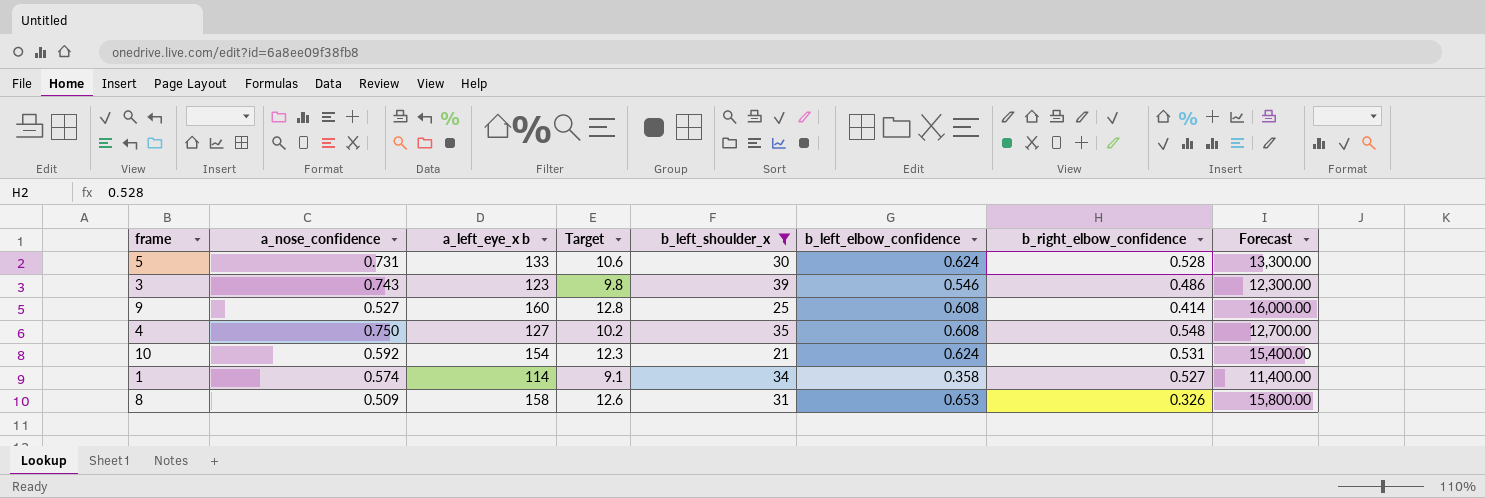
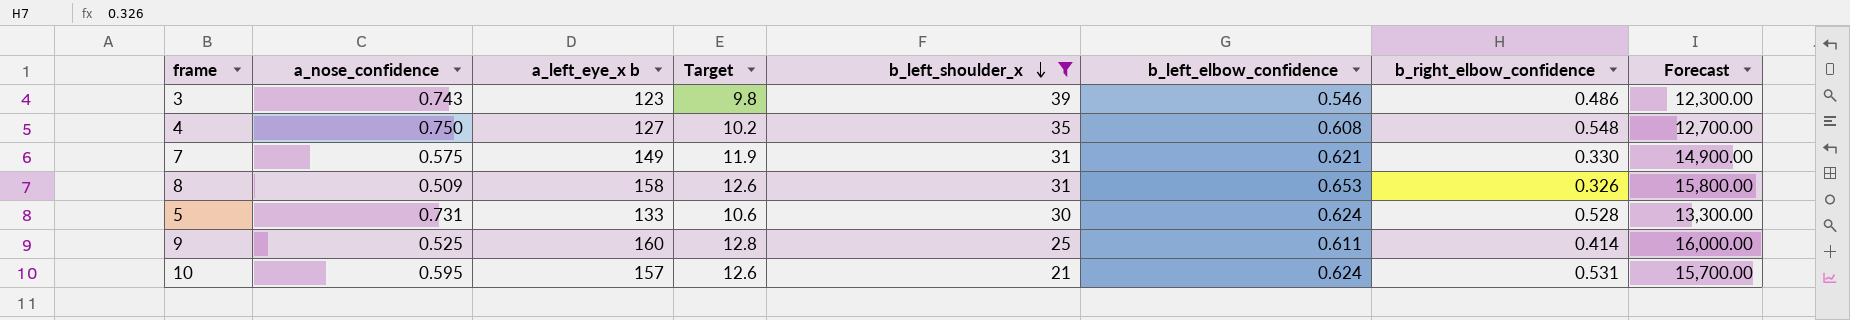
row order: none -> b_left_shoulder_x descending
row 1: 0.574 | 114 | 9.1 | 34 | 0.358 | 0.527 | 11,400.00 -> none
row 7: none -> 0.575 | 149 | 11.9 | 31 | 0.621 | 0.330 | 14,900.00
9 | a_nose_confidence: 0.527 -> 0.525
9 | b_left_elbow_confidence: 0.608 -> 0.611
10 | a_nose_confidence: 0.592 -> 0.595
10 | a_left_eye_x b: 154 -> 157
10 | Target: 12.3 -> 12.6
10 | Forecast: 15,400.00 -> 15,700.00

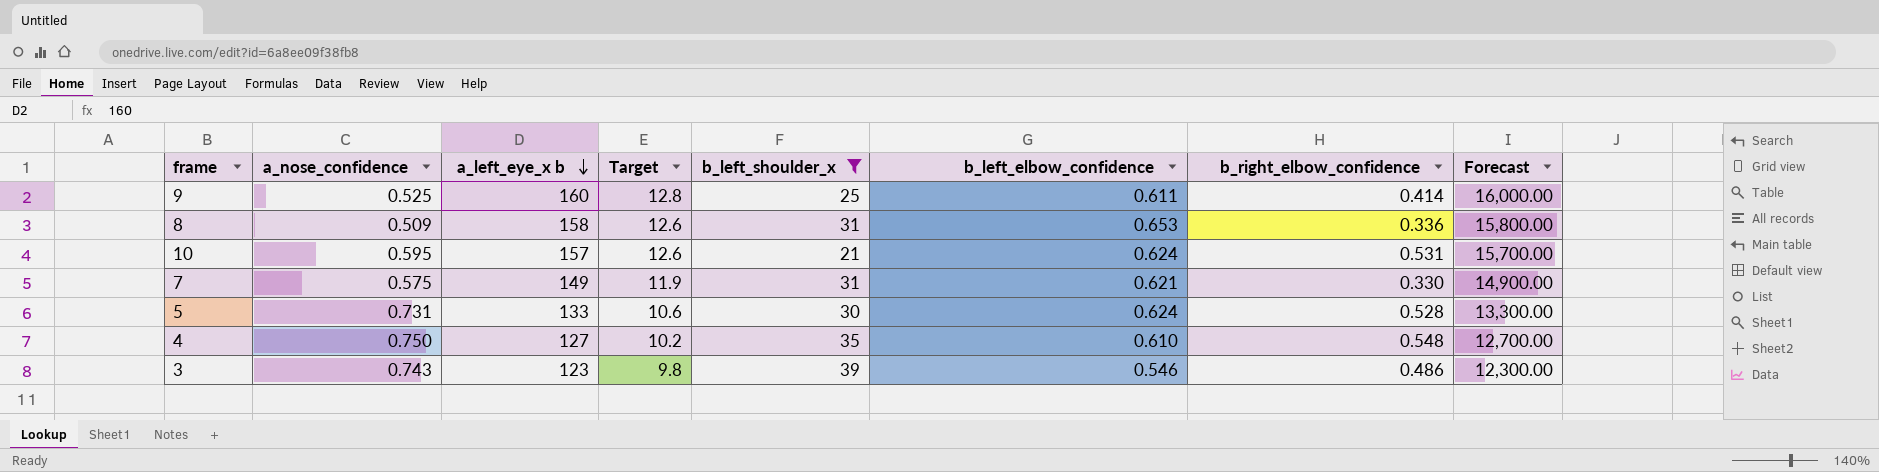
row order: b_left_shoulder_x descending -> a_left_eye_x b descending
8 | b_right_elbow_confidence: 0.326 -> 0.336
4 | b_left_elbow_confidence: 0.608 -> 0.610

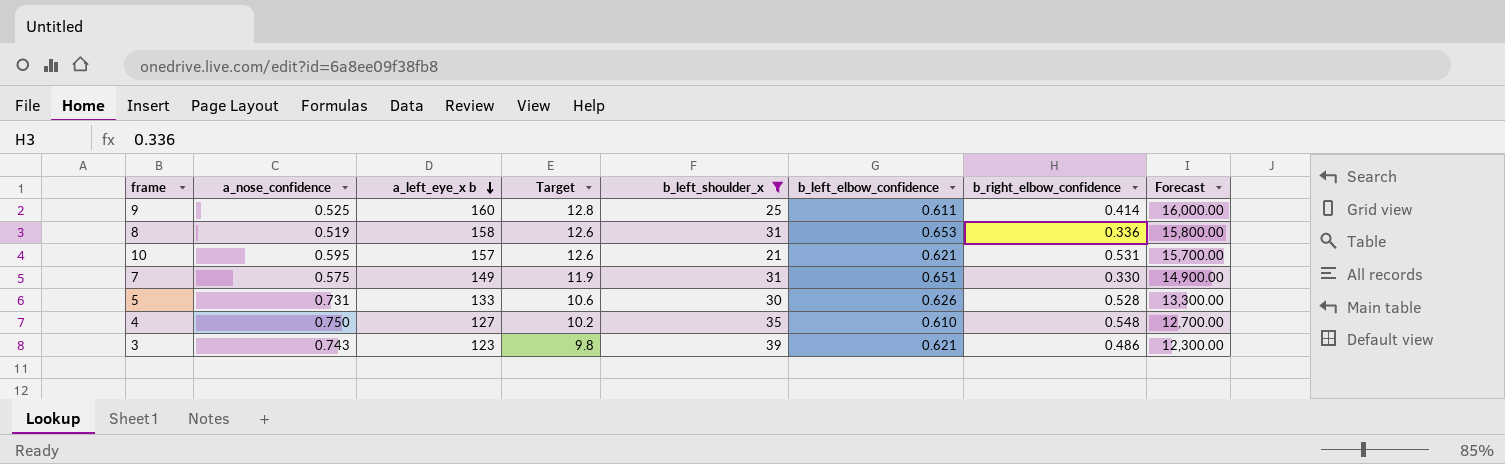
8 | a_nose_confidence: 0.509 -> 0.519
10 | b_left_elbow_confidence: 0.624 -> 0.621
7 | b_left_elbow_confidence: 0.621 -> 0.651
5 | b_left_elbow_confidence: 0.624 -> 0.626
3 | b_left_elbow_confidence: 0.546 -> 0.621

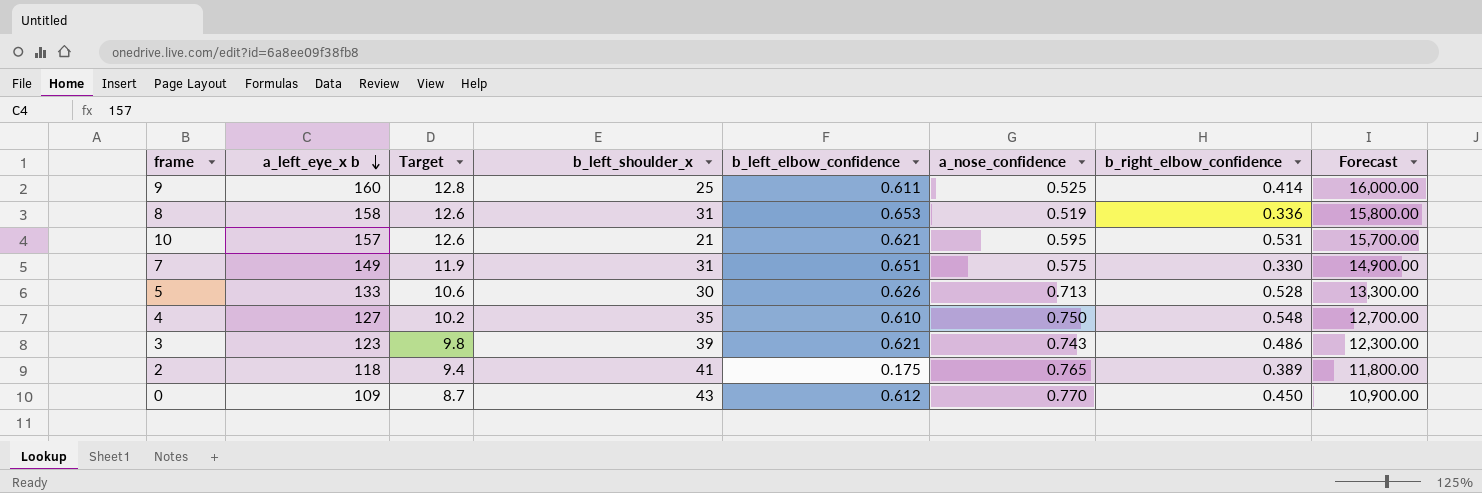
filter: b_left_shoulder_x <= 39 -> none
column a_nose_confidence | position: 2 -> 6
5 | a_nose_confidence: 0.731 -> 0.713

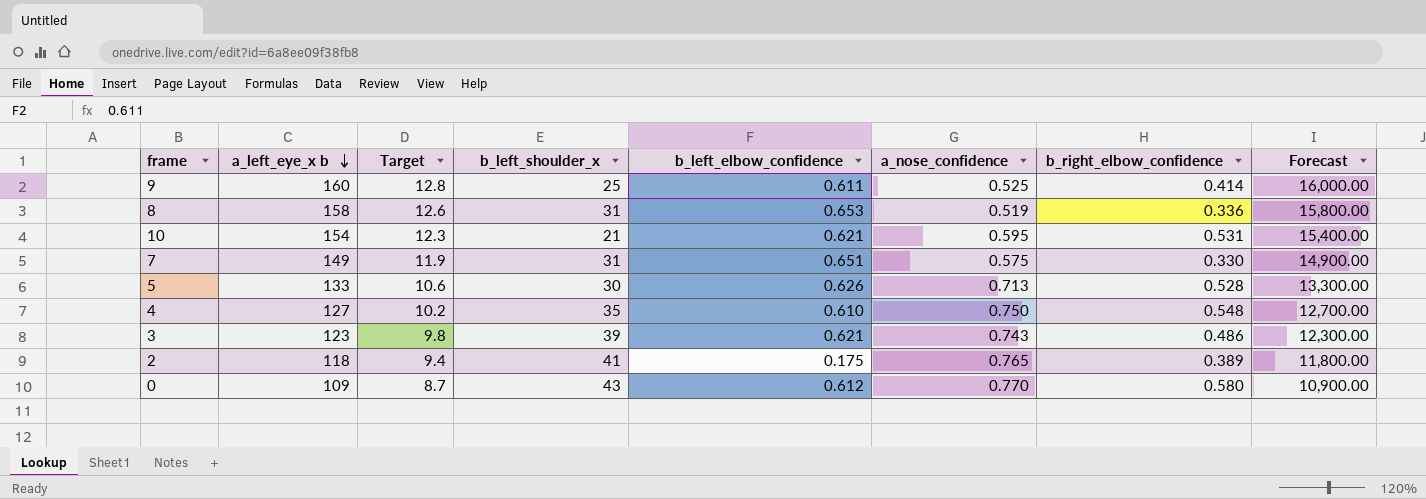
10 | a_left_eye_x b: 157 -> 154
10 | Target: 12.6 -> 12.3
10 | Forecast: 15,700.00 -> 15,400.00
0 | b_right_elbow_confidence: 0.450 -> 0.580

